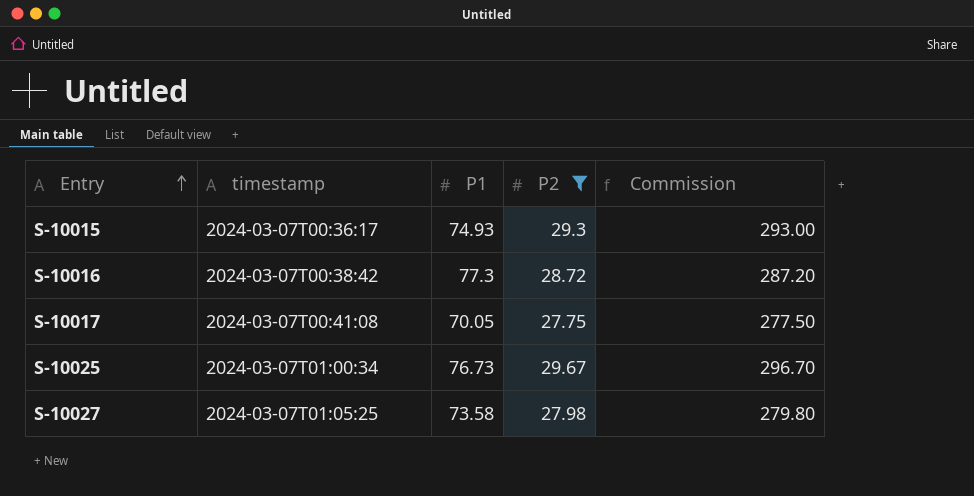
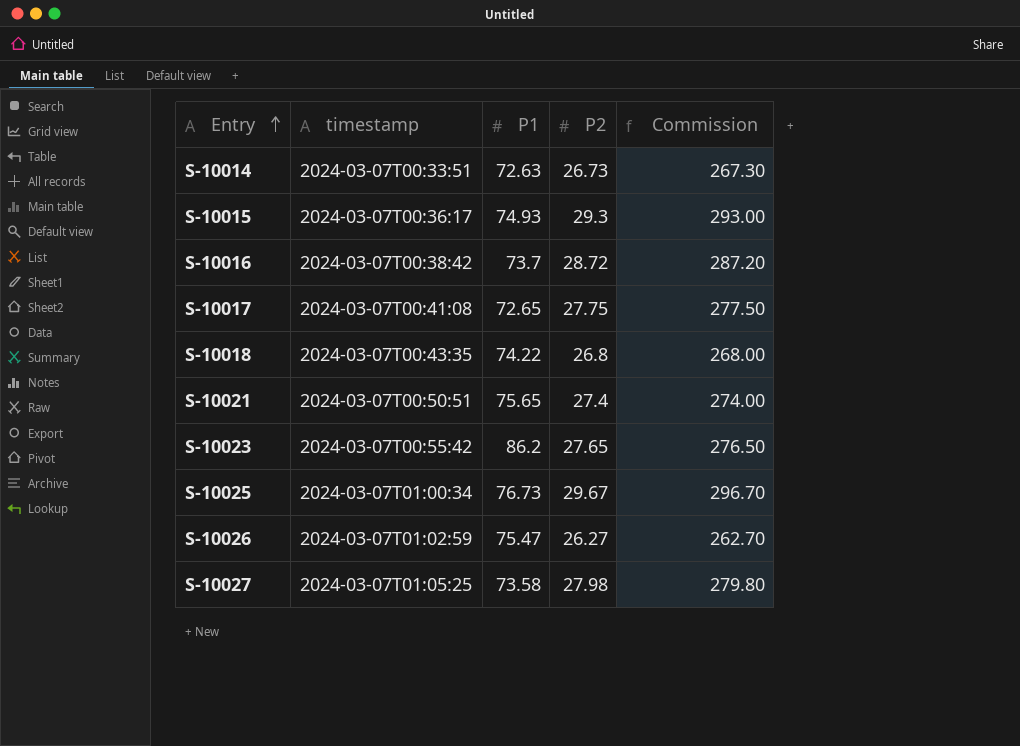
filter: P2 >= 27.75 -> none
S-10016 | P1: 77.3 -> 73.7
S-10017 | P1: 70.05 -> 72.65

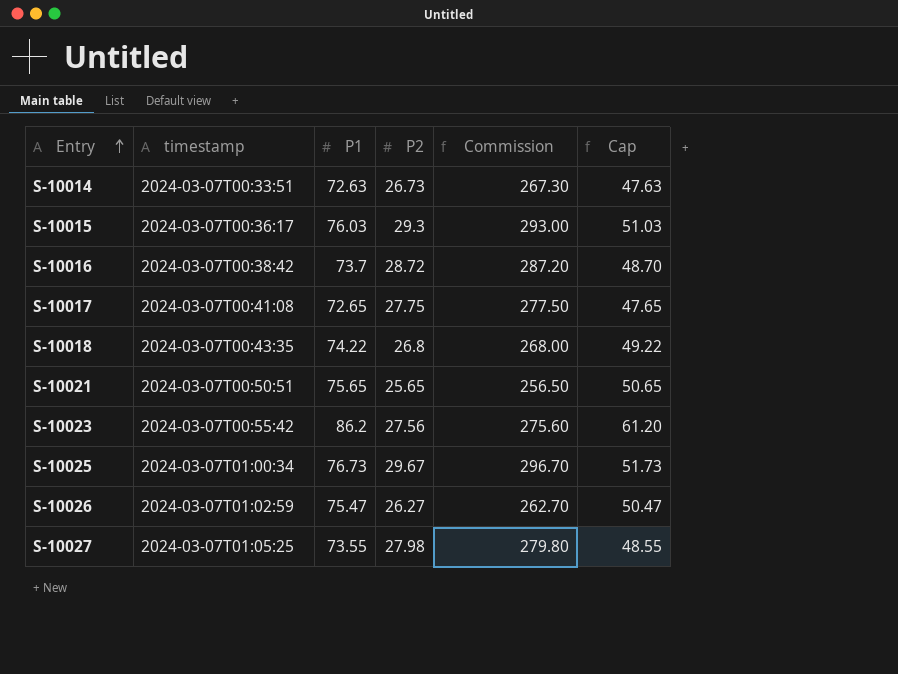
column Cap | formula: none -> [P1] - 25
S-10015 | P1: 74.93 -> 76.03
S-10021 | P2: 27.4 -> 25.65
S-10021 | Commission: 274.00 -> 256.50
S-10023 | P2: 27.65 -> 27.56
S-10023 | Commission: 276.50 -> 275.60
S-10027 | P1: 73.58 -> 73.55

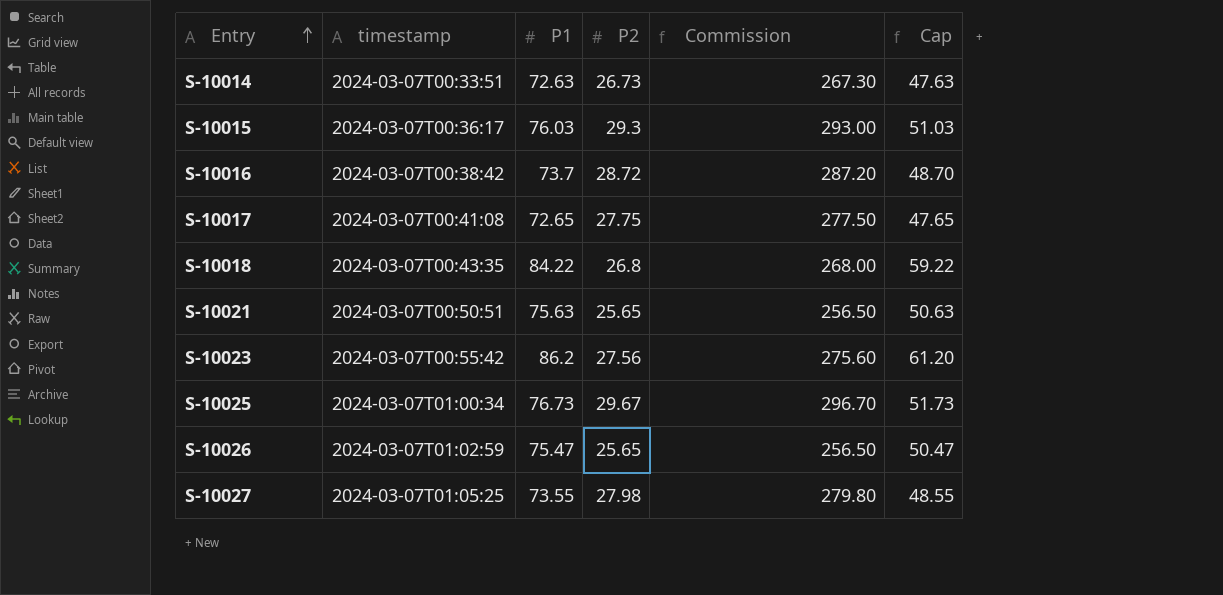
S-10018 | P1: 74.22 -> 84.22
S-10018 | Cap: 49.22 -> 59.22
S-10021 | P1: 75.65 -> 75.63
S-10021 | Cap: 50.65 -> 50.63
S-10026 | P2: 26.27 -> 25.65
S-10026 | Commission: 262.70 -> 256.50

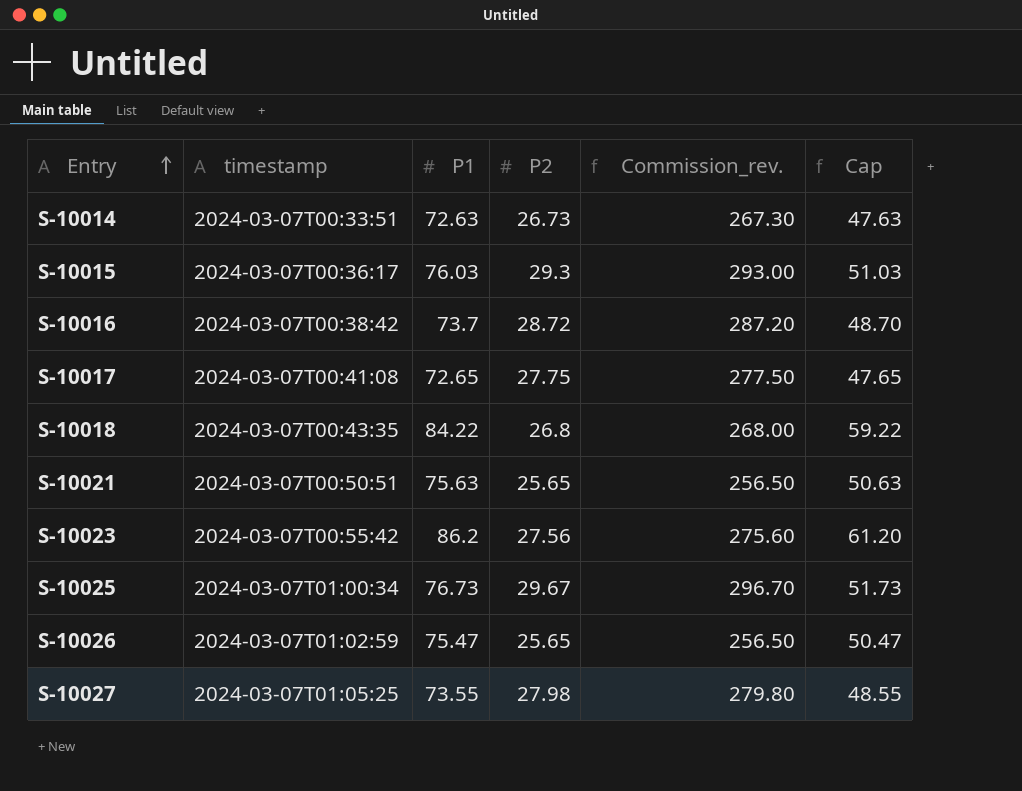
column name: Commission -> Commission_rev.

